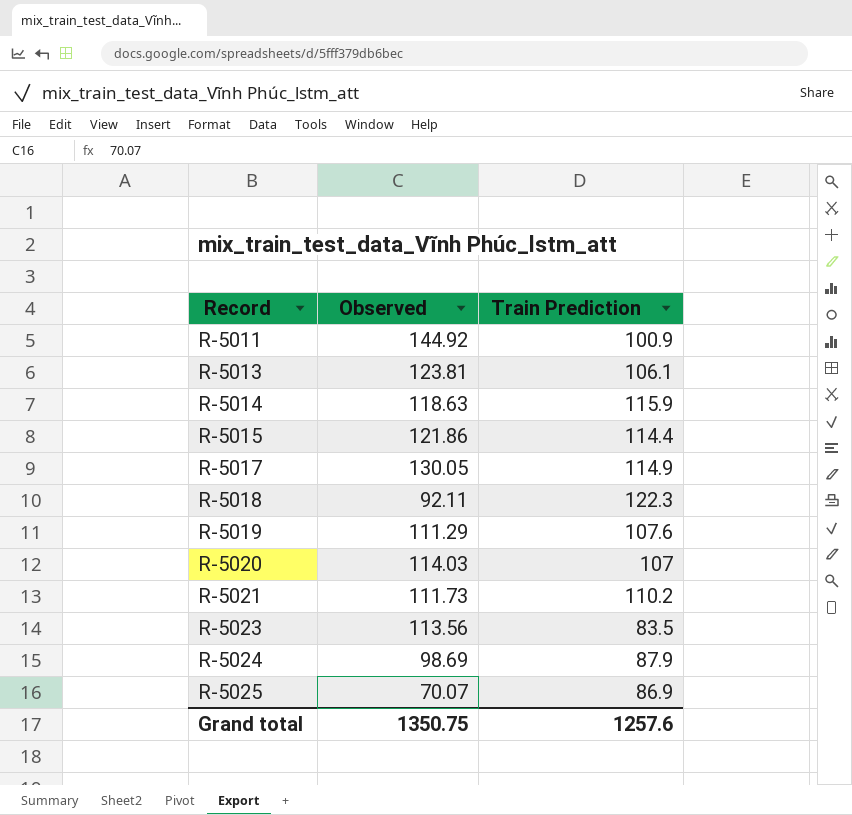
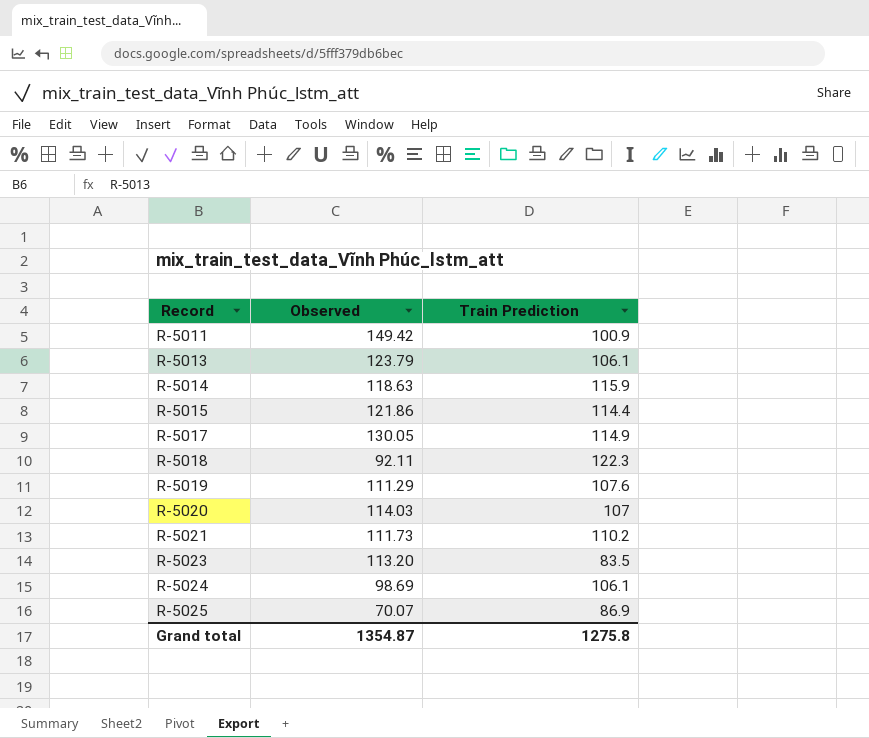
R-5011 | Observed: 144.92 -> 149.42
R-5013 | Observed: 123.81 -> 123.79
R-5023 | Observed: 113.56 -> 113.20
R-5024 | Train Prediction: 87.9 -> 106.1
Grand total | Observed: 1350.75 -> 1354.87
Grand total | Train Prediction: 1257.6 -> 1275.8

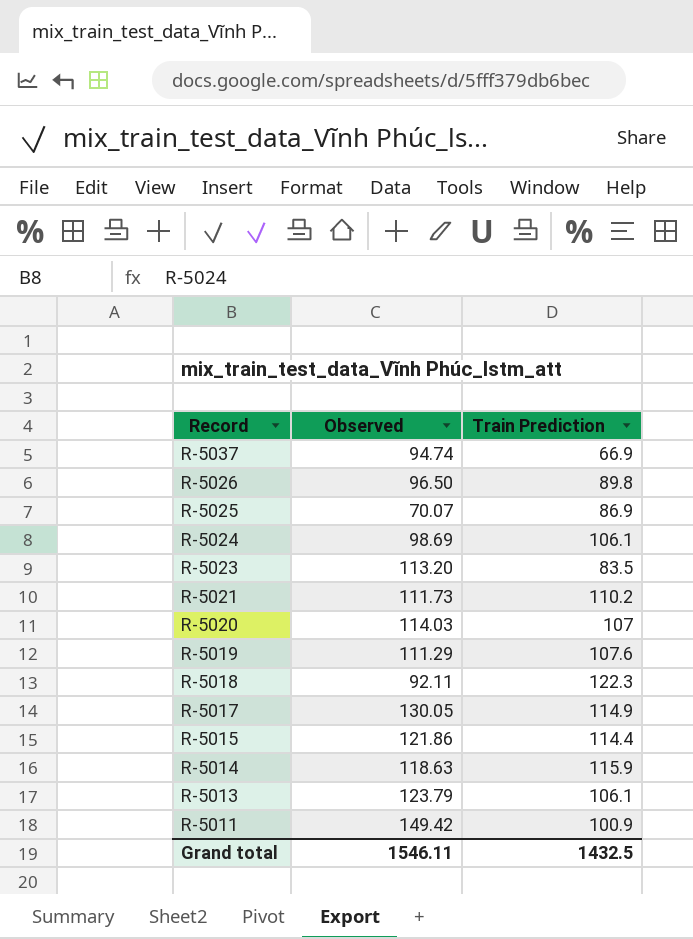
row order: Record ascending -> Record descending
row R-5037: none -> 94.74 | 66.9
row R-5026: none -> 96.50 | 89.8
Grand total | Observed: 1354.87 -> 1546.11
Grand total | Train Prediction: 1275.8 -> 1432.5

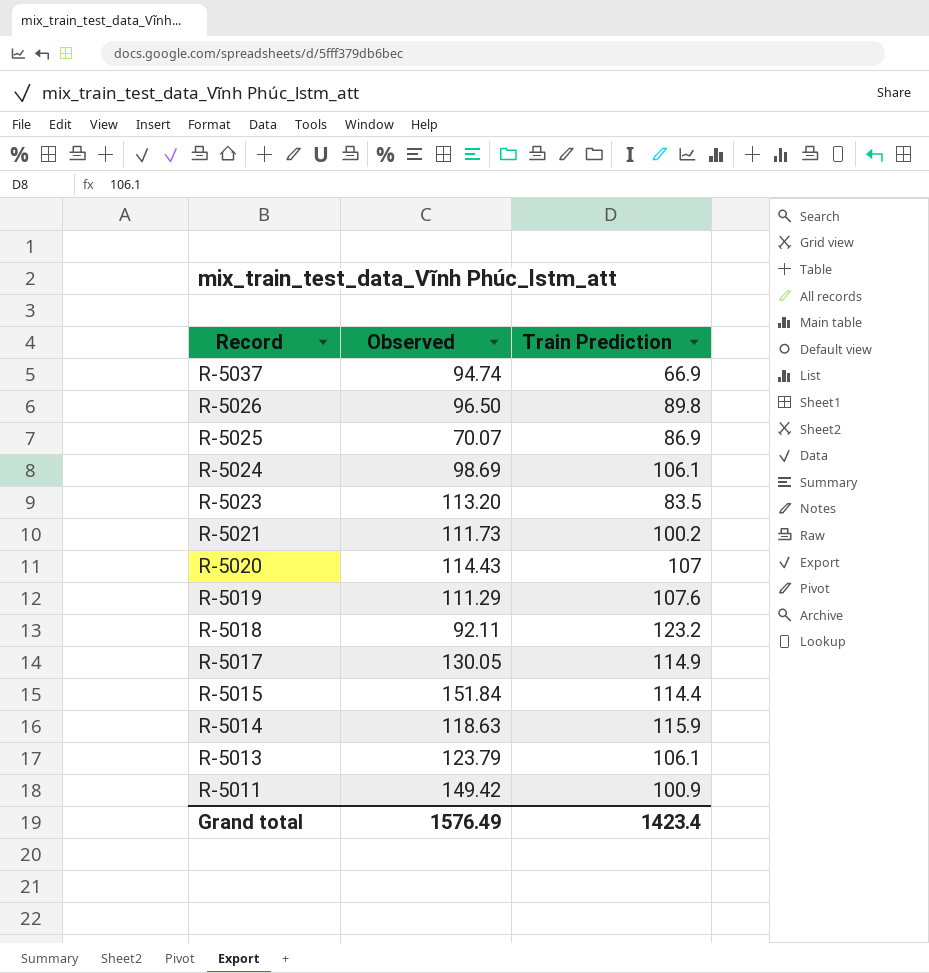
R-5021 | Train Prediction: 110.2 -> 100.2
R-5020 | Observed: 114.03 -> 114.43
R-5018 | Train Prediction: 122.3 -> 123.2
R-5015 | Observed: 121.86 -> 151.84
Grand total | Observed: 1546.11 -> 1576.49
Grand total | Train Prediction: 1432.5 -> 1423.4

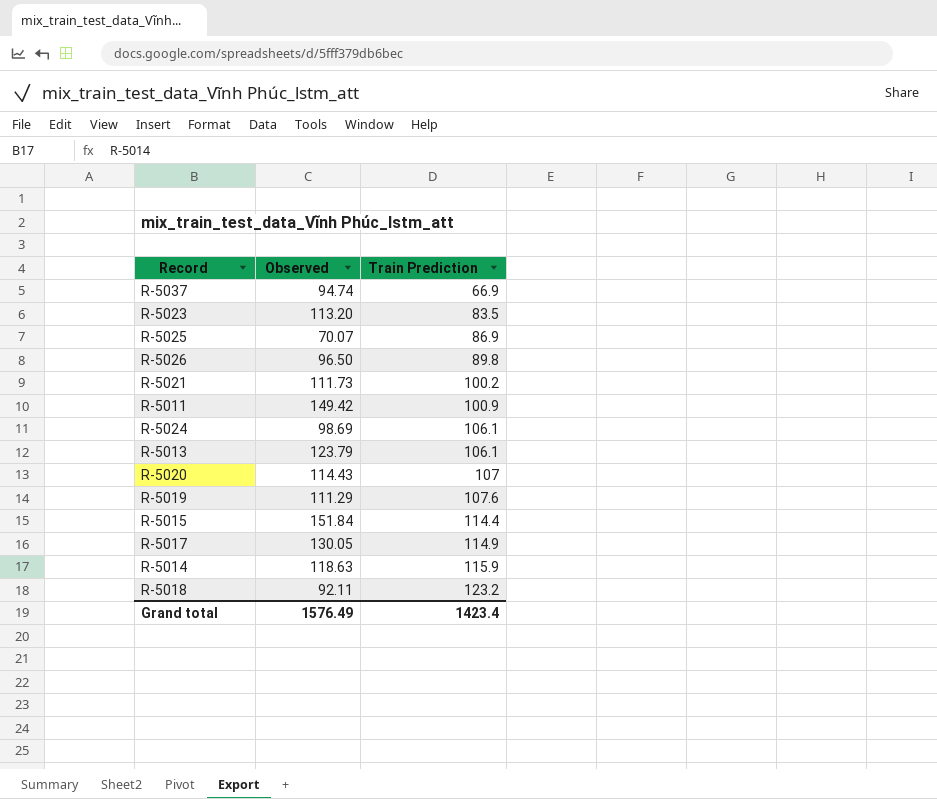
row order: Record descending -> Train Prediction ascending

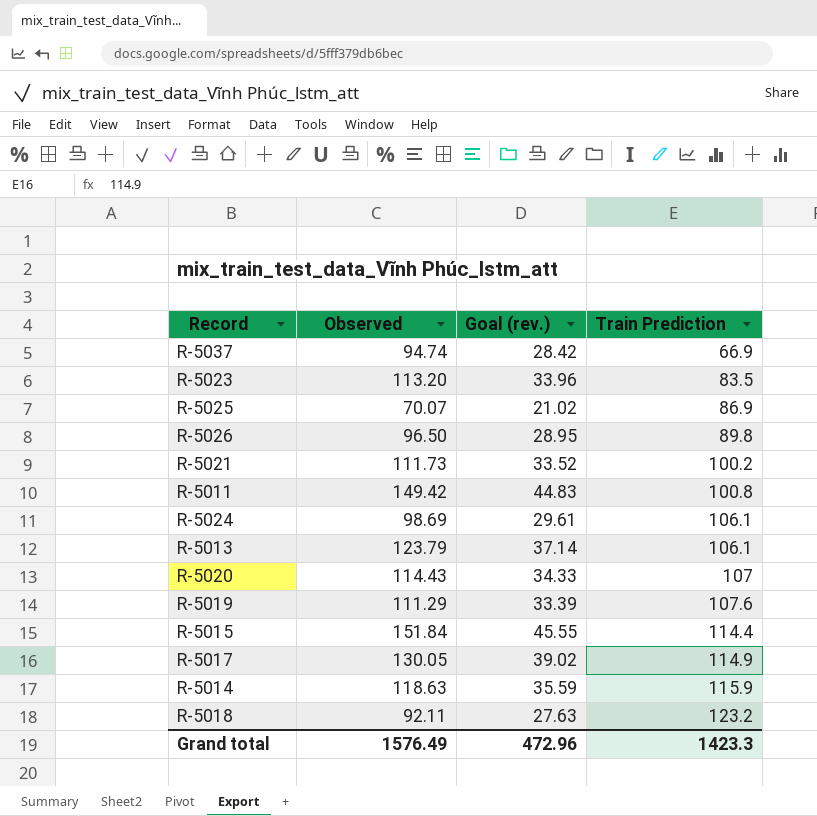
column Goal (rev.) | formula: none -> [Observed] * 0.3
R-5011 | Train Prediction: 100.9 -> 100.8
Grand total | Train Prediction: 1423.4 -> 1423.3

